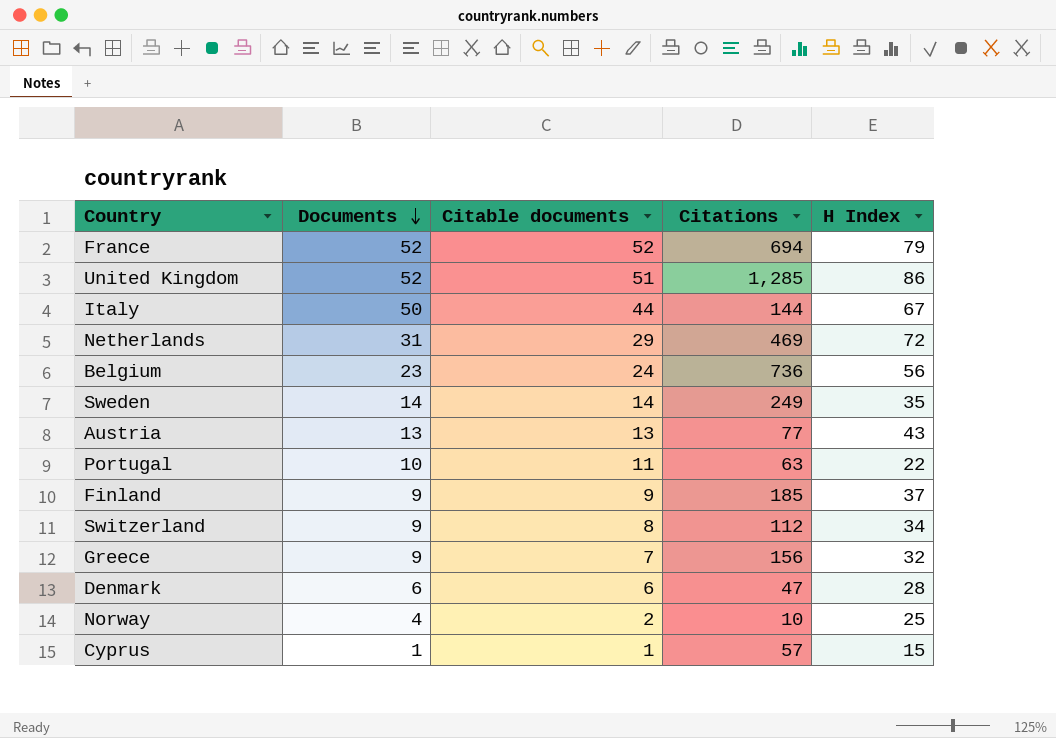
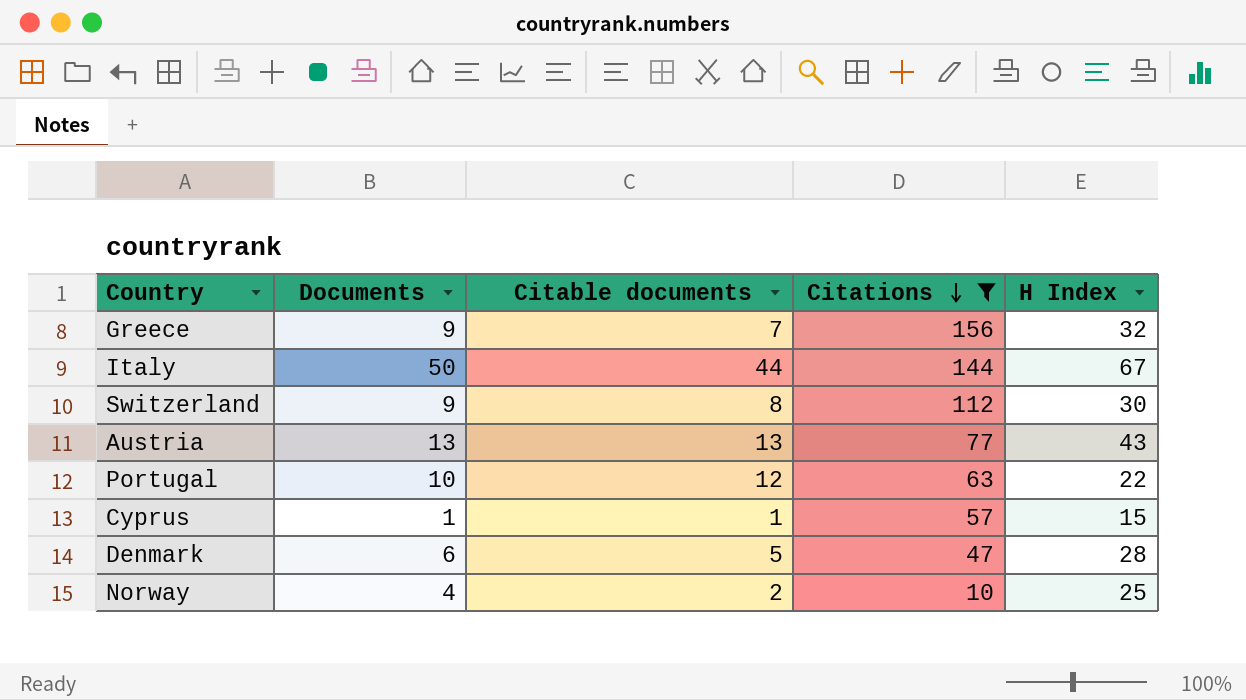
filter: none -> Citations <= 156
row order: Documents descending -> Citations descending
Switzerland | H Index: 34 -> 30
Portugal | Citable documents: 11 -> 12
Denmark | Citable documents: 6 -> 5

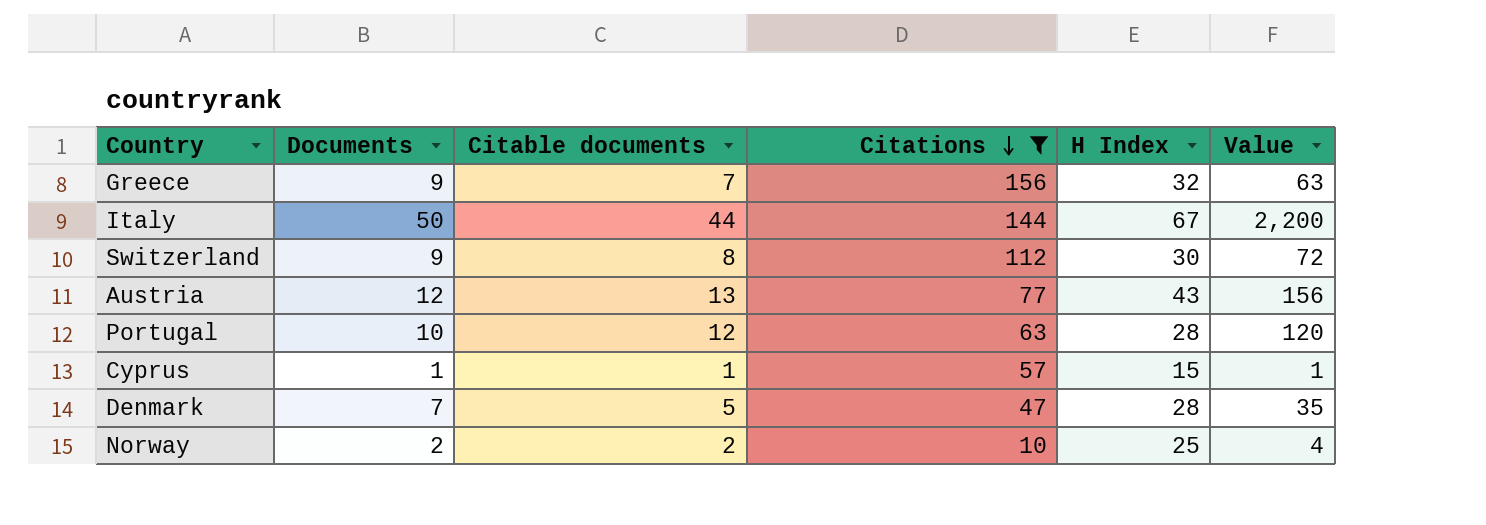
column Value | formula: none -> [Documents] * [Citable documents]
Austria | Documents: 13 -> 12
Portugal | H Index: 22 -> 28
Denmark | Documents: 6 -> 7
Norway | Documents: 4 -> 2

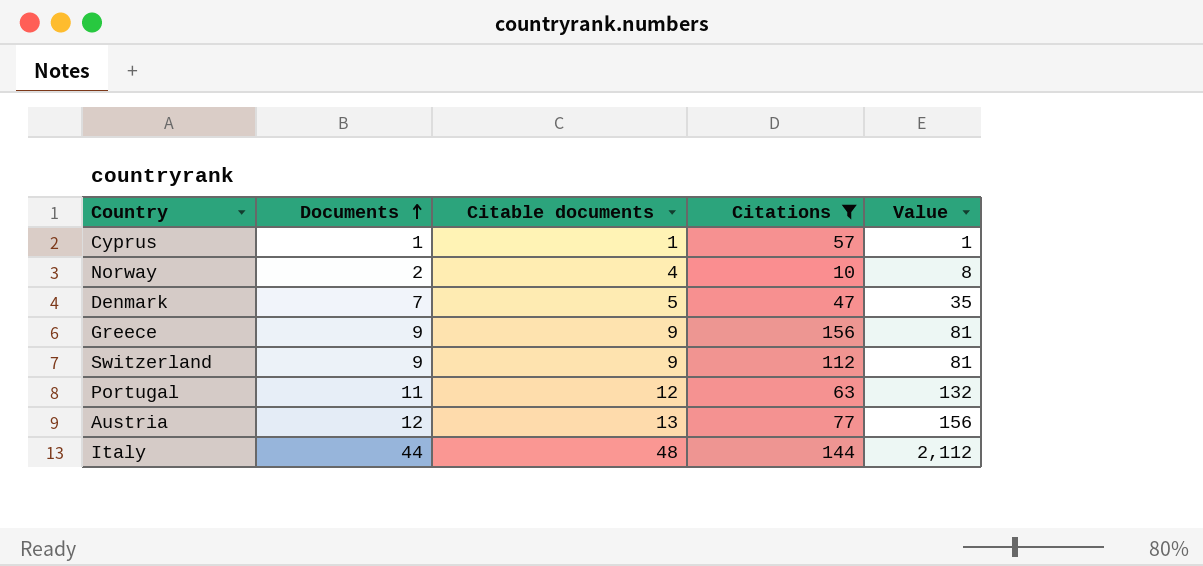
row order: Citations descending -> Documents ascending
column H Index | position: 5 -> none
Norway | Citable documents: 2 -> 4
Norway | Value: 4 -> 8
Greece | Citable documents: 7 -> 9
Greece | Value: 63 -> 81
Switzerland | Citable documents: 8 -> 9
Switzerland | Value: 72 -> 81
Portugal | Documents: 10 -> 11
Portugal | Value: 120 -> 132
Italy | Documents: 50 -> 44
Italy | Citable documents: 44 -> 48
Italy | Value: 2,200 -> 2,112

